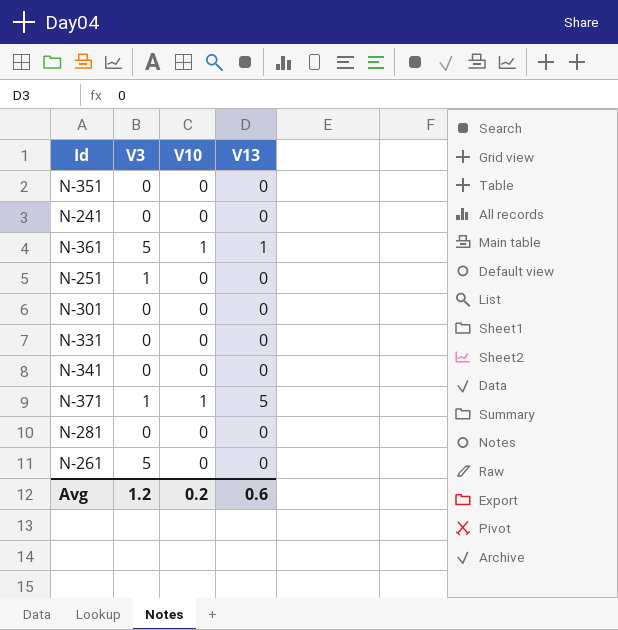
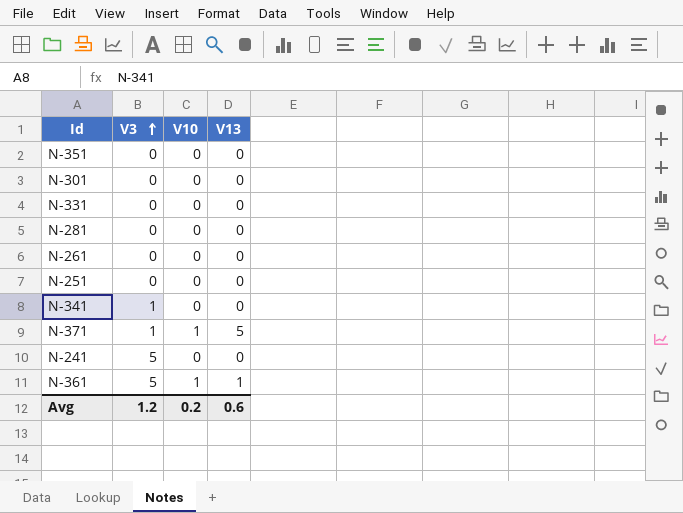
row order: none -> V3 ascending
N-261 | V3: 5 -> 0
N-251 | V3: 1 -> 0
N-341 | V3: 0 -> 1
N-241 | V3: 0 -> 5

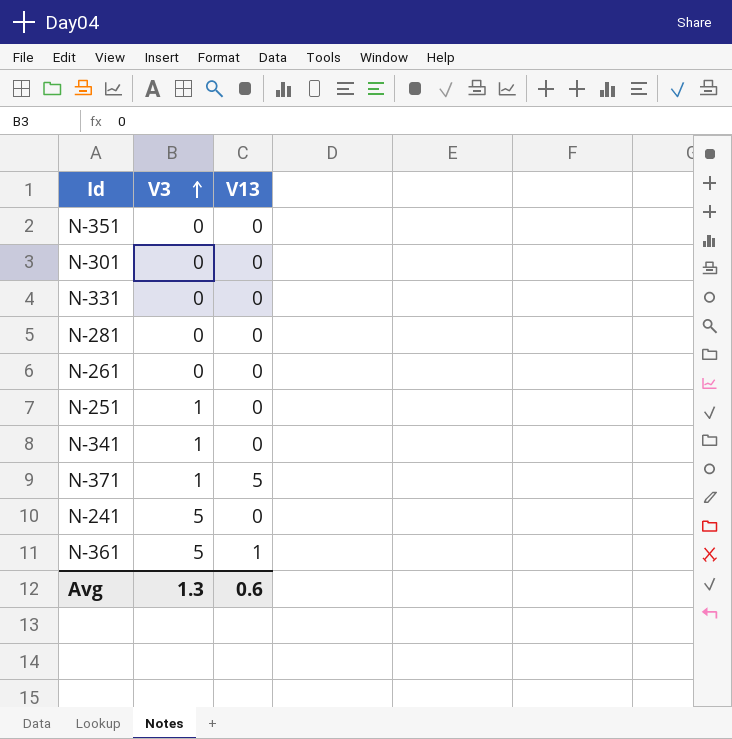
column V10 | position: 3 -> none
N-251 | V3: 0 -> 1
Avg | V3: 1.2 -> 1.3

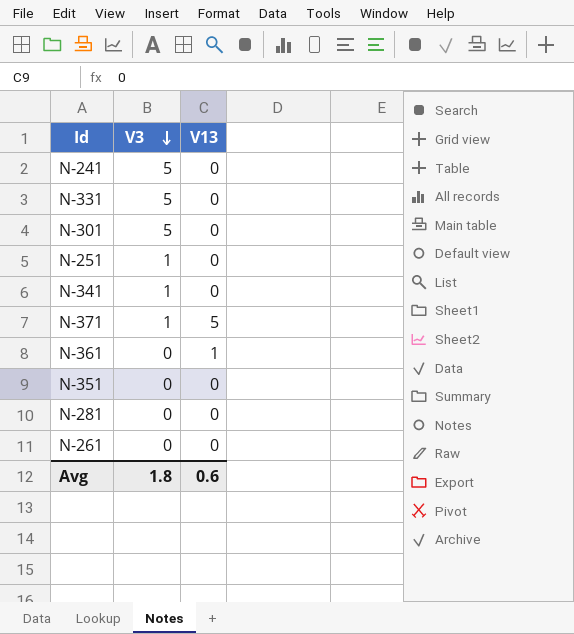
row order: V3 ascending -> V3 descending
N-331 | V3: 0 -> 5
N-301 | V3: 0 -> 5
N-361 | V3: 5 -> 0
Avg | V3: 1.3 -> 1.8

